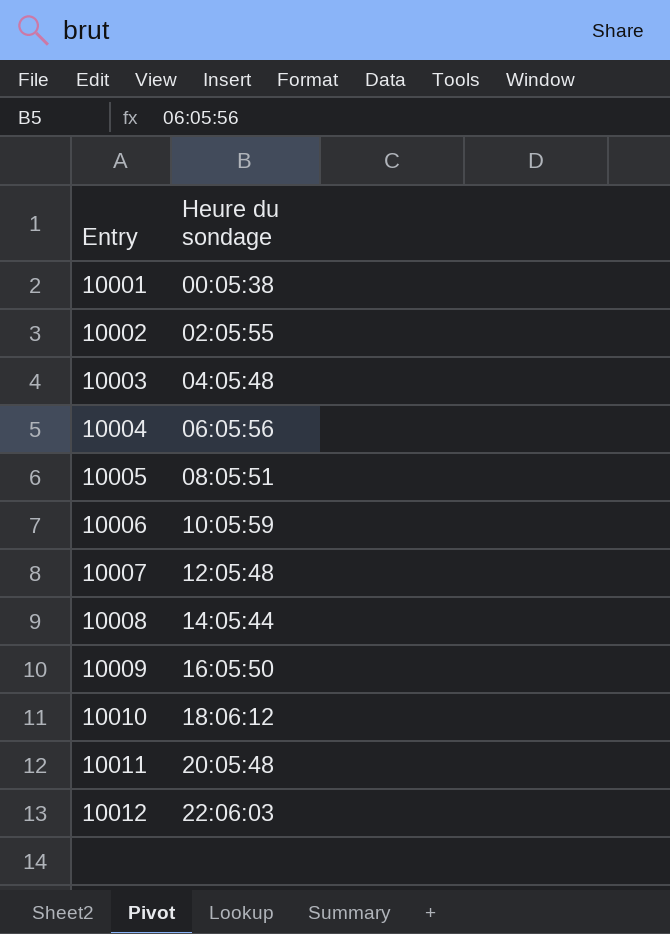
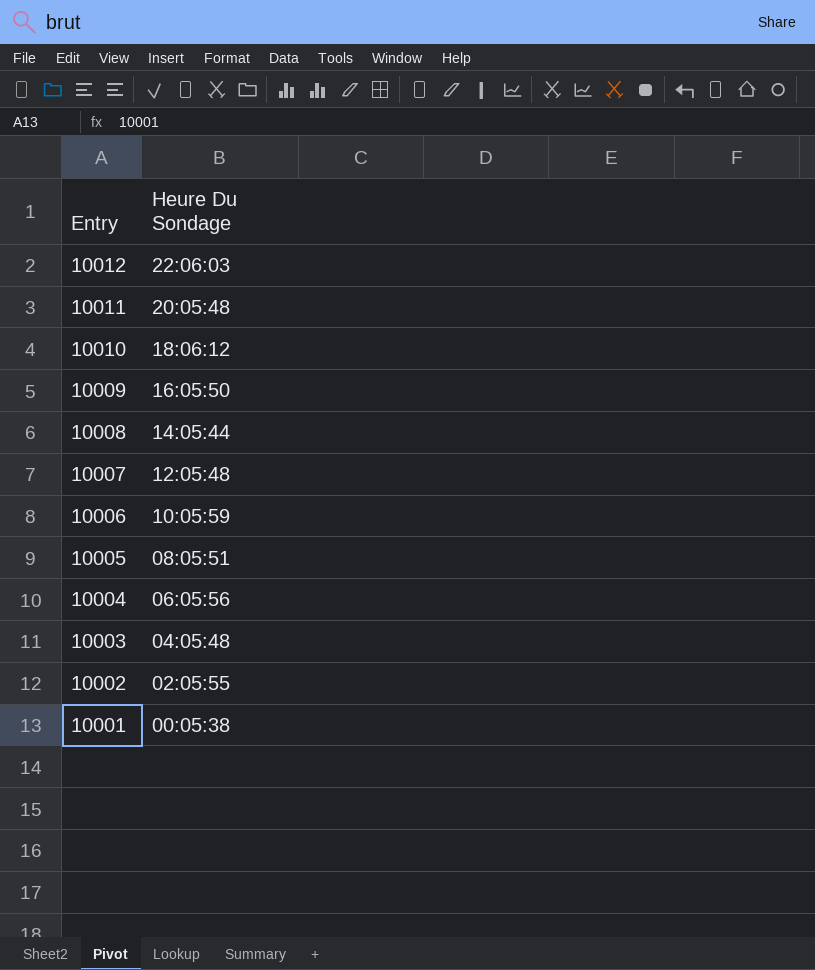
row order: Entry ascending -> Entry descending
column name: Heure du sondage -> Heure Du Sondage

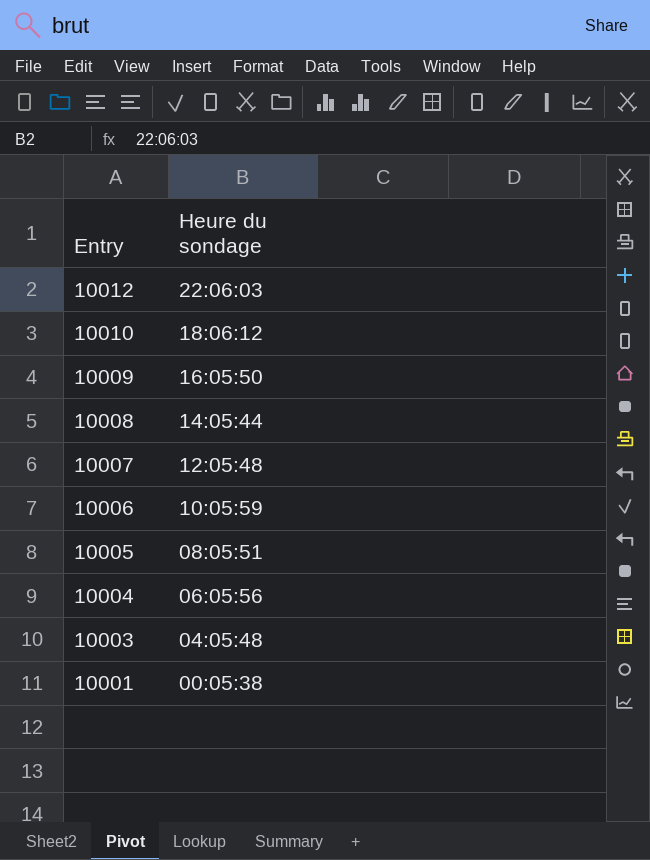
column name: Heure Du Sondage -> Heure du sondage
row 10011: 20:05:48 -> none
row 10002: 02:05:55 -> none

